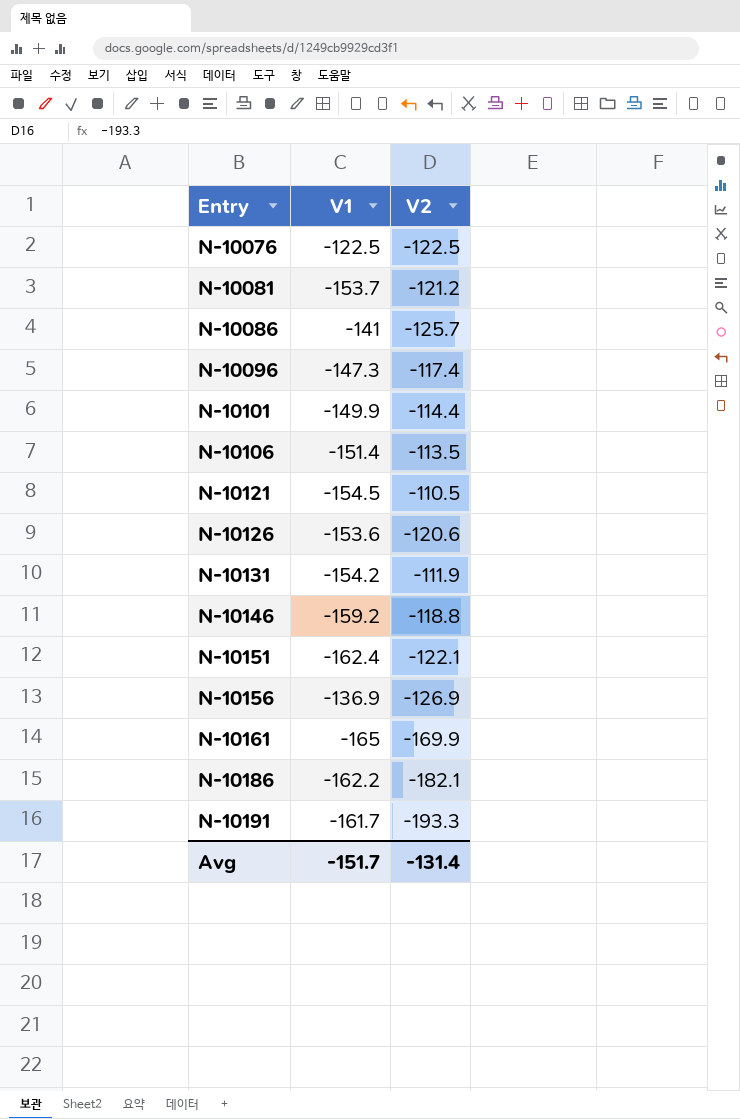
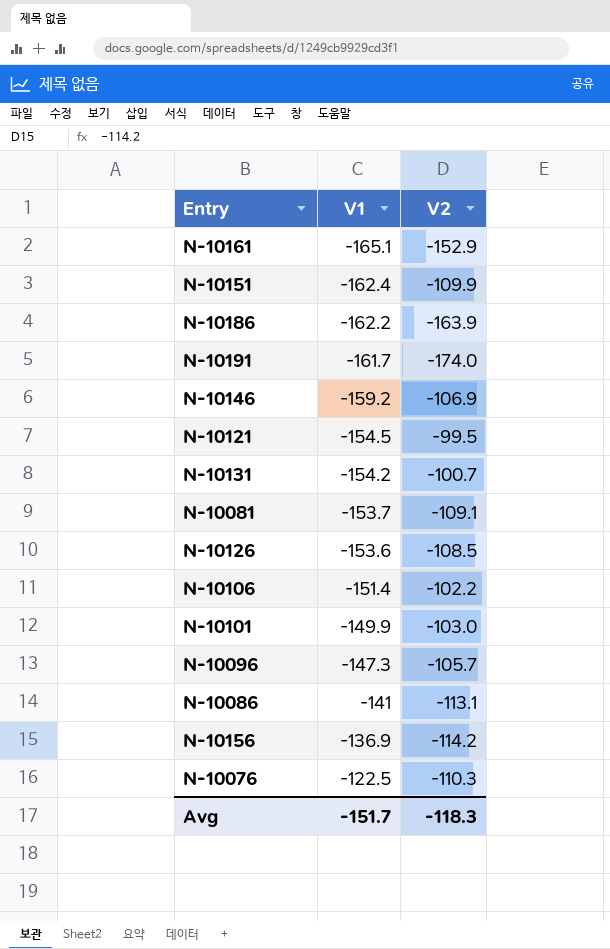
row order: Entry ascending -> V1 ascending
N-10161 | V1: -165 -> -165.1
N-10161 | V2: -169.9 -> -152.9
N-10151 | V2: -122.1 -> -109.9
N-10186 | V2: -182.1 -> -163.9
N-10191 | V2: -193.3 -> -174.0
N-10146 | V2: -118.8 -> -106.9
N-10121 | V2: -110.5 -> -99.5
N-10131 | V2: -111.9 -> -100.7
N-10081 | V2: -121.2 -> -109.1
N-10126 | V2: -120.6 -> -108.5
N-10106 | V2: -113.5 -> -102.2
N-10101 | V2: -114.4 -> -103.0
N-10096 | V2: -117.4 -> -105.7
N-10086 | V2: -125.7 -> -113.1
N-10156 | V2: -126.9 -> -114.2
N-10076 | V2: -122.5 -> -110.3
Avg | V2: -131.4 -> -118.3

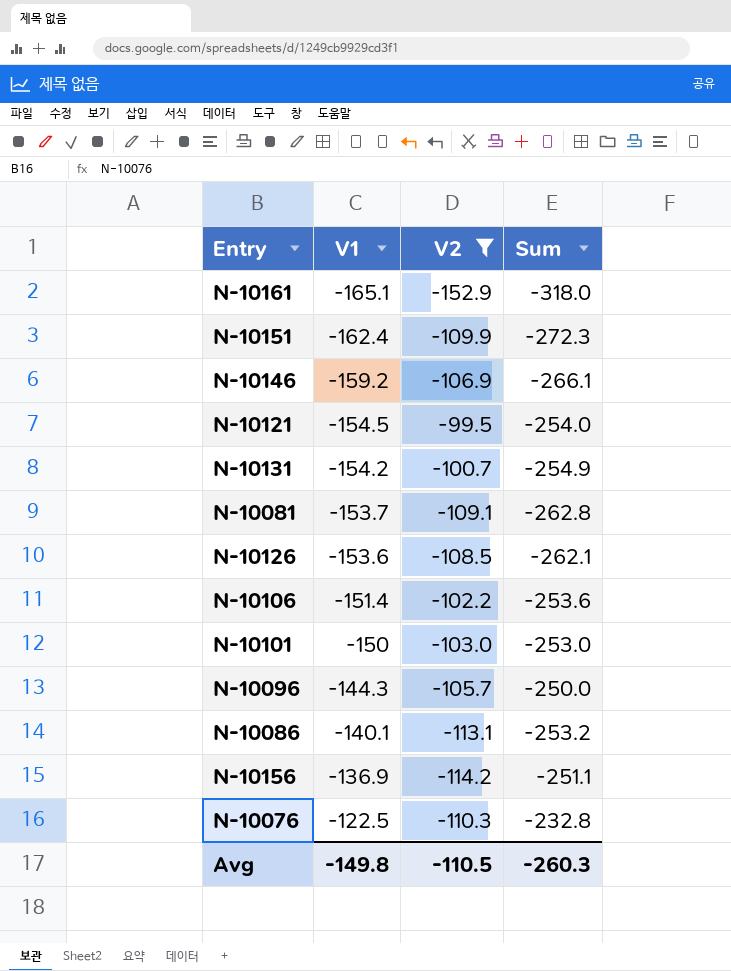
filter: none -> V2 >= -152.9
column Sum | formula: none -> [V1] + [V2]
N-10101 | V1: -149.9 -> -150
N-10096 | V1: -147.3 -> -144.3
N-10086 | V1: -141 -> -140.1
Avg | V1: -151.7 -> -149.8
Avg | V2: -118.3 -> -110.5

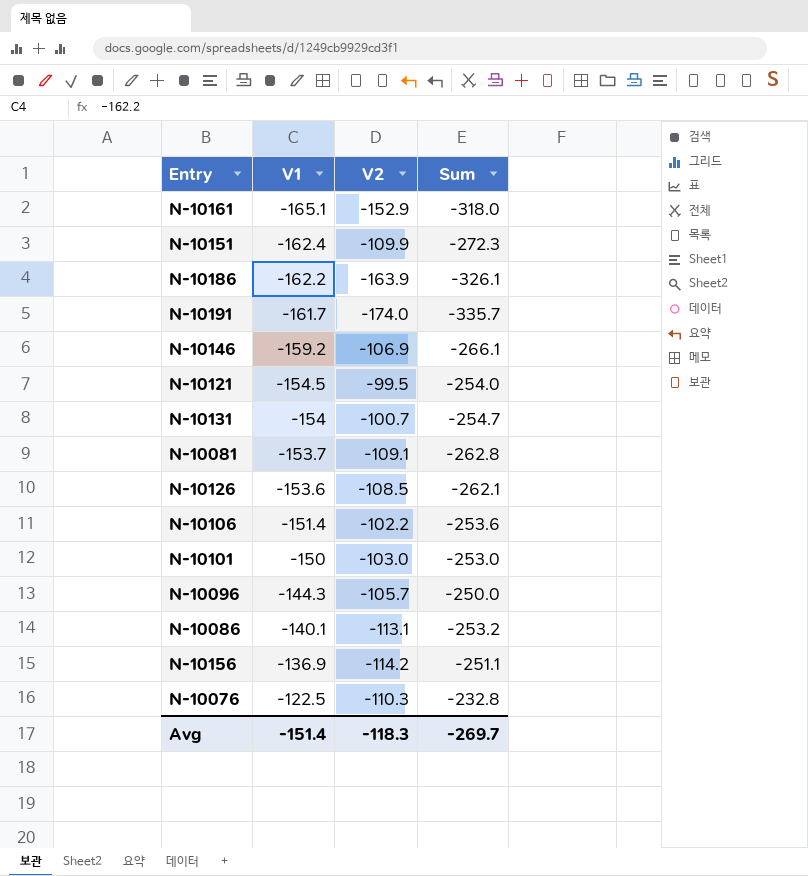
filter: V2 >= -152.9 -> none
N-10131 | V1: -154.2 -> -154
N-10131 | Sum: -254.9 -> -254.7
Avg | V1: -149.8 -> -151.4
Avg | V2: -110.5 -> -118.3
Avg | Sum: -260.3 -> -269.7

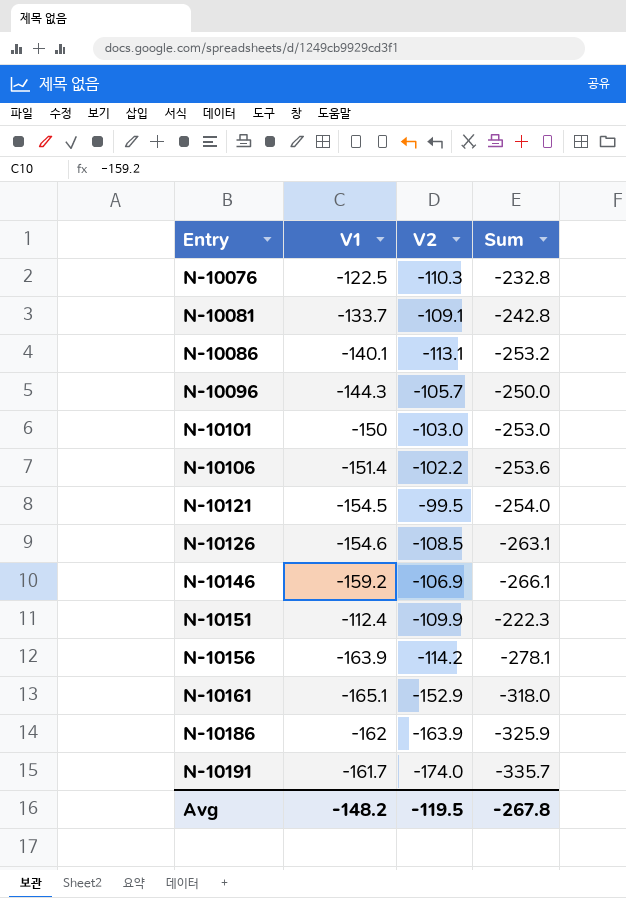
row order: V1 ascending -> Entry ascending
row N-10131: -154 | -100.7 | -254.7 -> none
N-10081 | V1: -153.7 -> -133.7
N-10081 | Sum: -262.8 -> -242.8
N-10126 | V1: -153.6 -> -154.6
N-10126 | Sum: -262.1 -> -263.1
N-10151 | V1: -162.4 -> -112.4
N-10151 | Sum: -272.3 -> -222.3
N-10156 | V1: -136.9 -> -163.9
N-10156 | Sum: -251.1 -> -278.1
N-10186 | V1: -162.2 -> -162
N-10186 | Sum: -326.1 -> -325.9
Avg | V1: -151.4 -> -148.2
Avg | V2: -118.3 -> -119.5
Avg | Sum: -269.7 -> -267.8

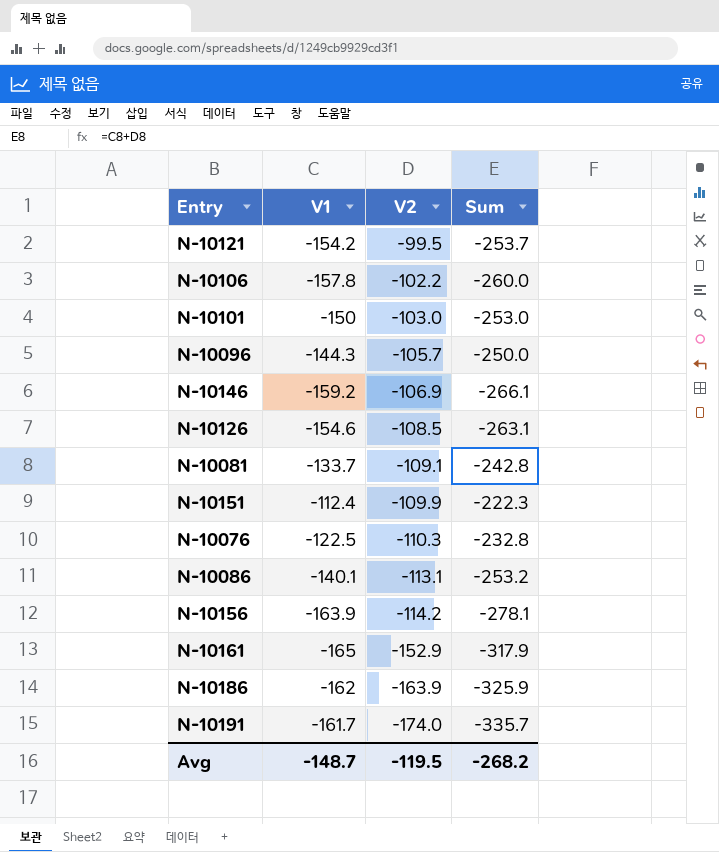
row order: Entry ascending -> V2 descending
N-10121 | V1: -154.5 -> -154.2
N-10121 | Sum: -254.0 -> -253.7
N-10106 | V1: -151.4 -> -157.8
N-10106 | Sum: -253.6 -> -260.0
N-10161 | V1: -165.1 -> -165
N-10161 | Sum: -318.0 -> -317.9
Avg | V1: -148.2 -> -148.7
Avg | Sum: -267.8 -> -268.2

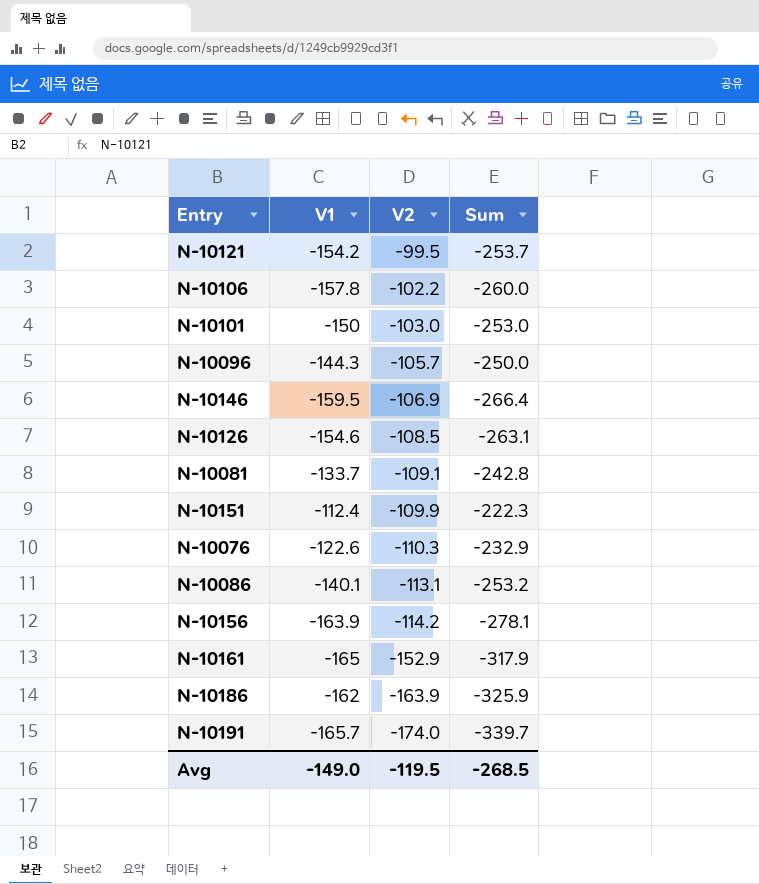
N-10146 | V1: -159.2 -> -159.5
N-10146 | Sum: -266.1 -> -266.4
N-10076 | V1: -122.5 -> -122.6
N-10076 | Sum: -232.8 -> -232.9
N-10191 | V1: -161.7 -> -165.7
N-10191 | Sum: -335.7 -> -339.7
Avg | V1: -148.7 -> -149.0
Avg | Sum: -268.2 -> -268.5

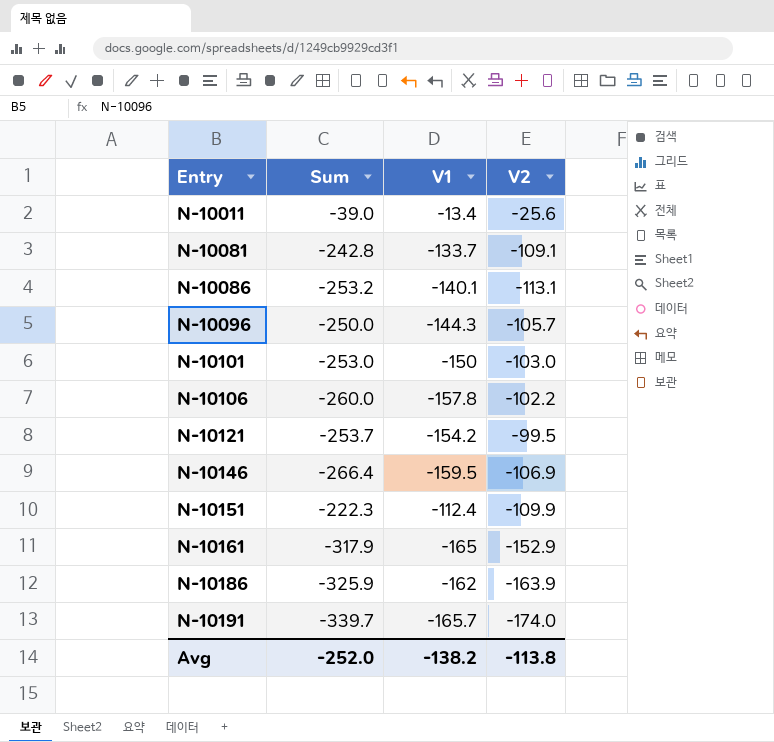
row order: V2 descending -> Entry ascending
column Sum | position: 4 -> 2
row N-10126: -154.6 | -108.5 | -263.1 -> none
row N-10076: -122.6 | -110.3 | -232.9 -> none
row N-10156: -163.9 | -114.2 | -278.1 -> none
row N-10011: none -> -39.0 | -13.4 | -25.6
Avg | Sum: -268.5 -> -252.0
Avg | V1: -149.0 -> -138.2
Avg | V2: -119.5 -> -113.8

